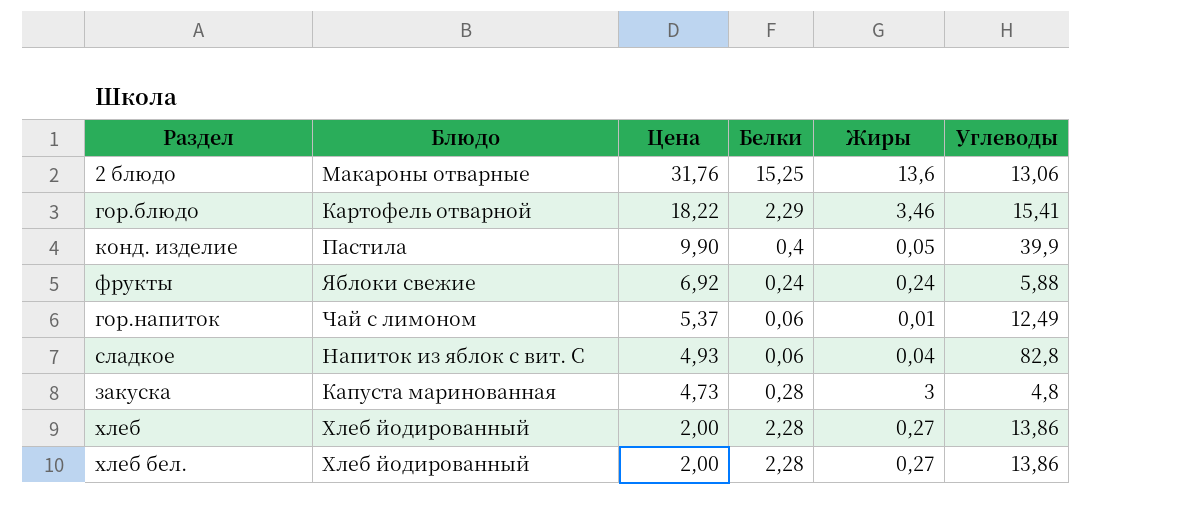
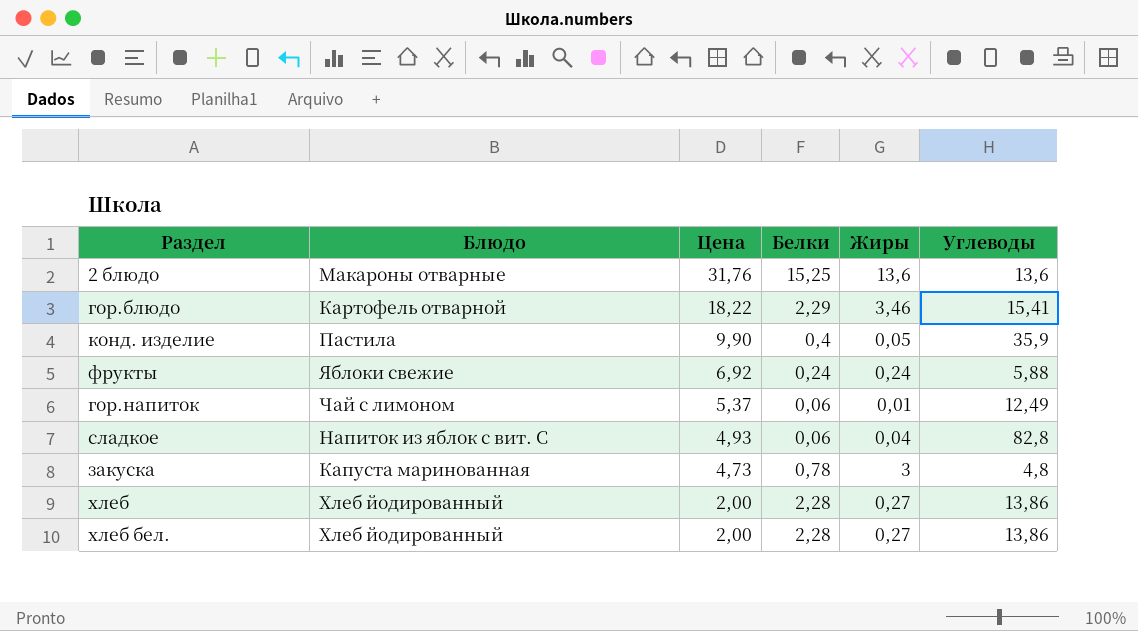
2 блюдо | Углеводы: 13,06 -> 13,6
конд. изделие | Углеводы: 39,9 -> 35,9
закуска | Белки: 0,28 -> 0,78

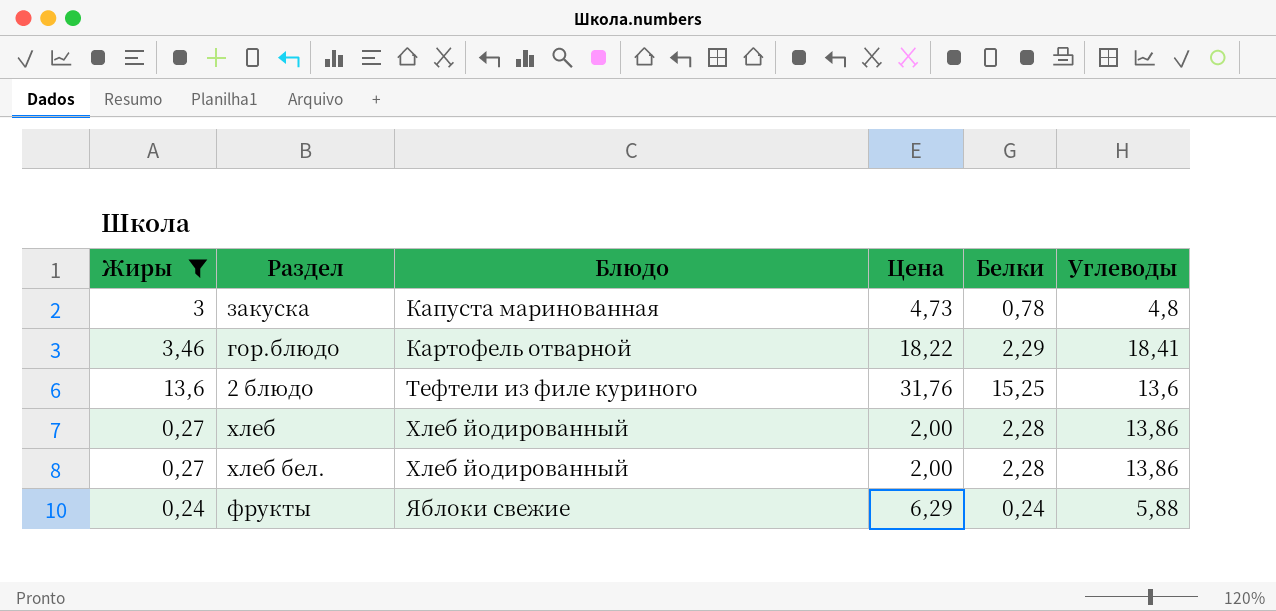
filter: none -> Жиры >= 0,24
row order: Цена descending -> Блюдо ascending
column Жиры | position: 5 -> 1
гор.блюдо | Углеводы: 15,41 -> 18,41
2 блюдо | Блюдо: Макароны отварные -> Тефтели из филе куриного
фрукты | Цена: 6,92 -> 6,29

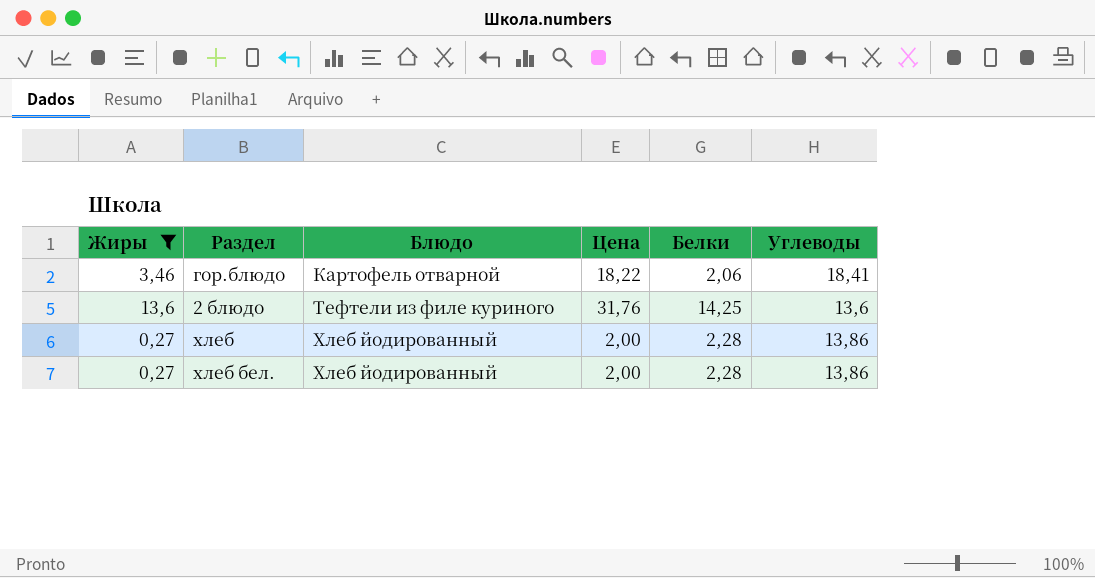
row закуска: 3 | Капуста маринованная | 4,73 | 0,78 | 4,8 -> none
row фрукты: 0,24 | Яблоки свежие | 6,29 | 0,24 | 5,88 -> none
гор.блюдо | Белки: 2,29 -> 2,06
2 блюдо | Белки: 15,25 -> 14,25

